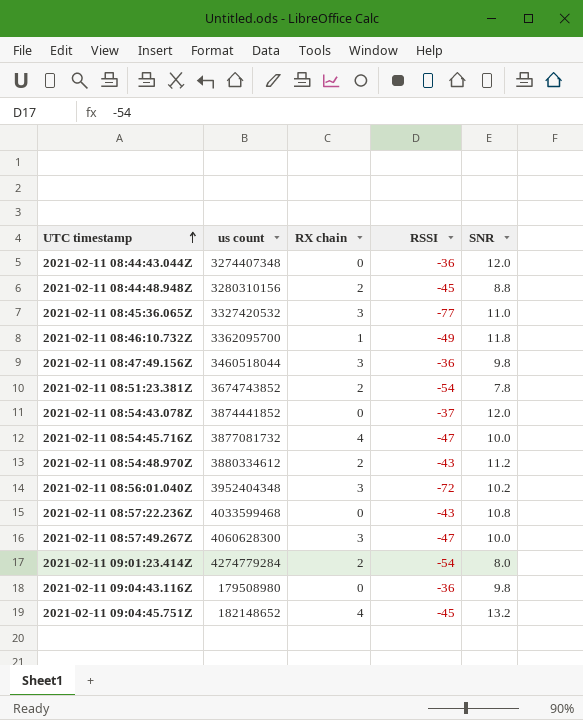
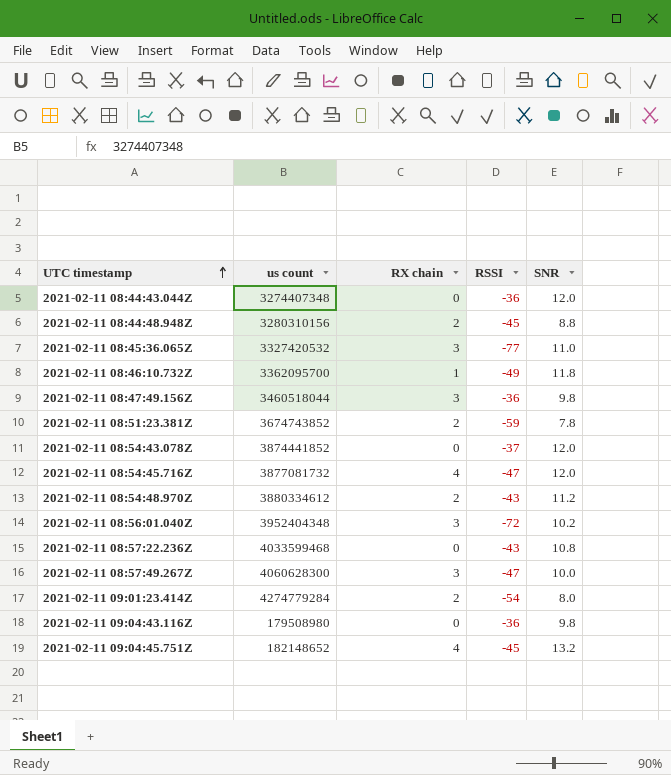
2021-02-11 08:51:23.381Z | RSSI: -54 -> -59
2021-02-11 08:54:45.716Z | SNR: 10.0 -> 12.0

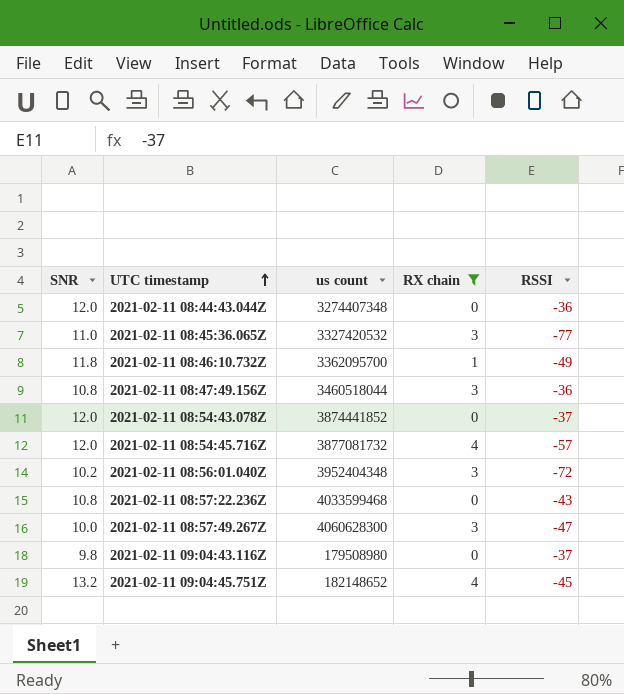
filter: none -> RX chain != 2
column SNR | position: 5 -> 1
2021-02-11 08:47:49.156Z | SNR: 9.8 -> 10.8
2021-02-11 08:54:45.716Z | RSSI: -47 -> -57
2021-02-11 09:04:43.116Z | RSSI: -36 -> -37

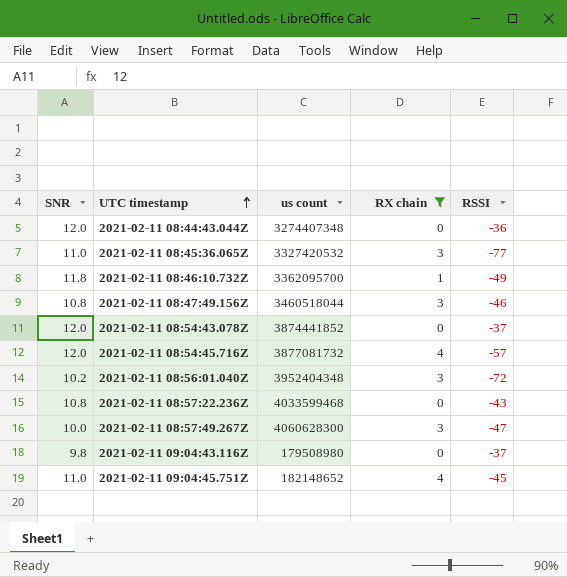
2021-02-11 08:47:49.156Z | RSSI: -36 -> -46
2021-02-11 09:04:45.751Z | SNR: 13.2 -> 11.0

